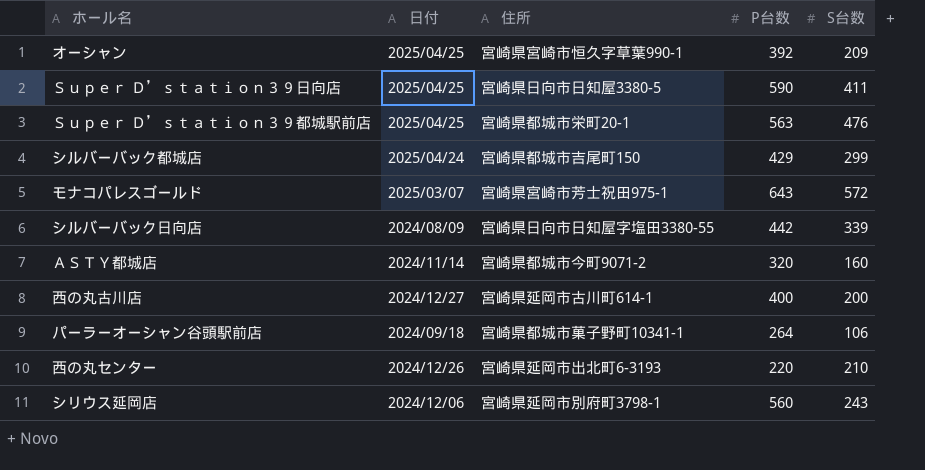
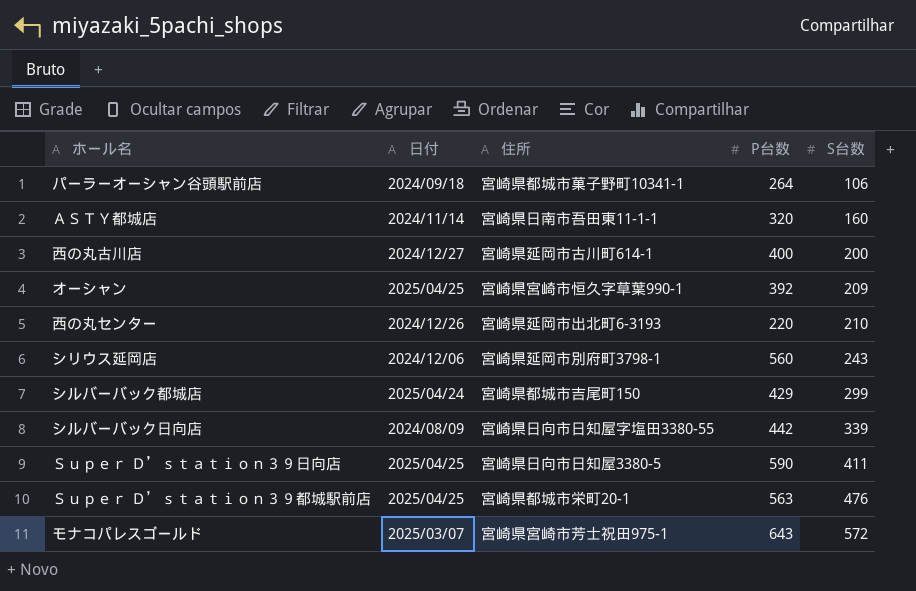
row order: none -> S台数 ascending
ＡＳＴＹ都城店 | 住所: 宮崎県都城市今町9071-2 -> 宮崎県日南市吾田東11-1-1

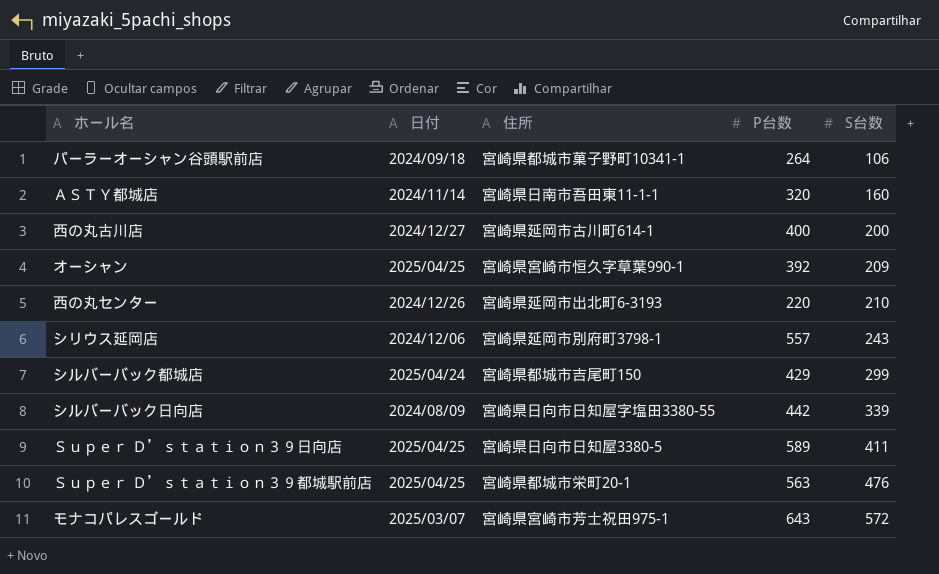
シリウス延岡店 | P台数: 560 -> 557
Ｓｕｐｅｒ Ｄ’ｓｔａｔｉｏｎ３９日向店 | P台数: 590 -> 589

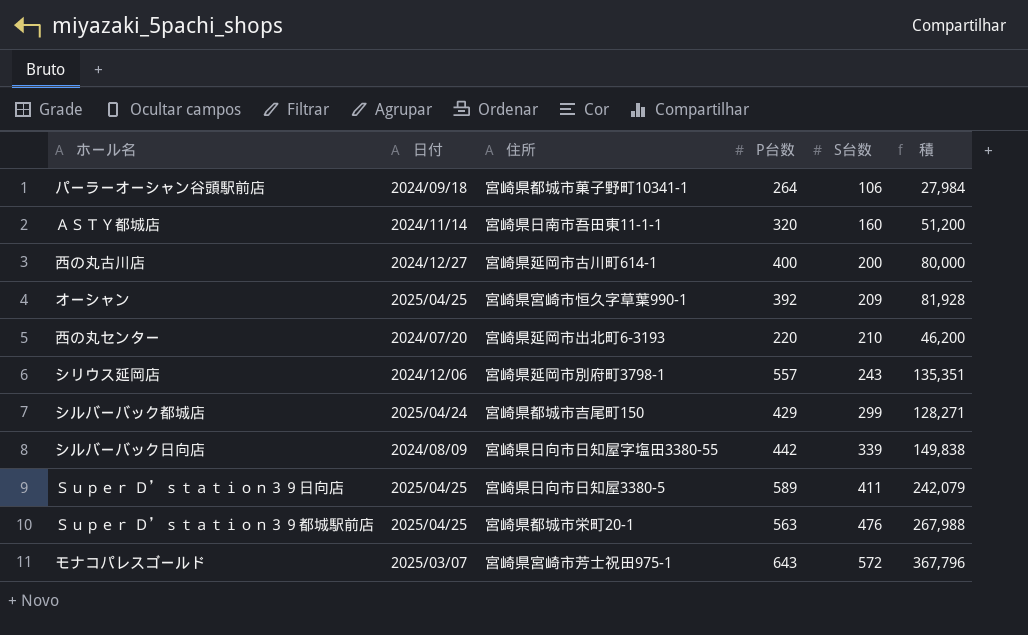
column 積 | formula: none -> [P台数] * [S台数]
西の丸センター | 日付: 2024/12/26 -> 2024/07/20

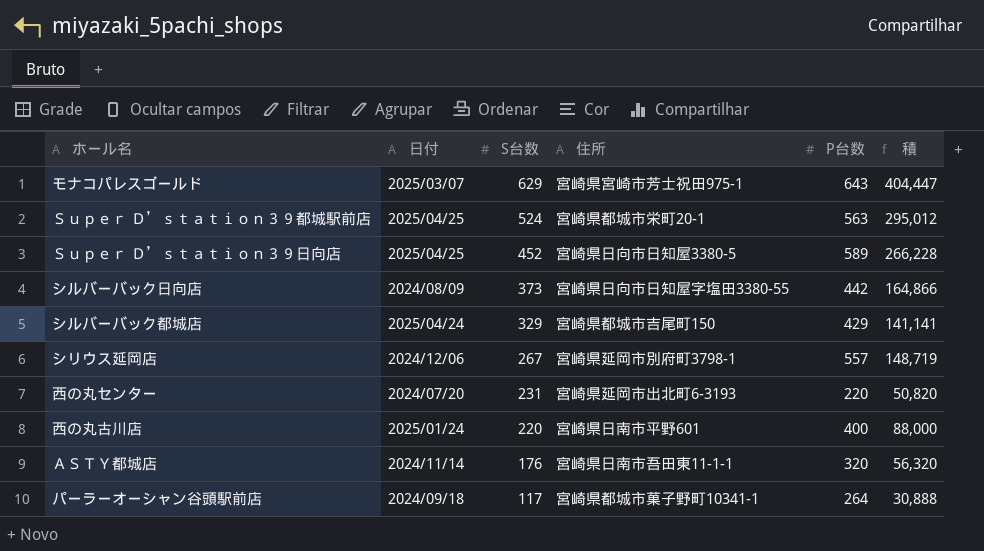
row order: S台数 ascending -> S台数 descending
column S台数 | position: 5 -> 3
row オーシャン: 2025/04/25 | 宮崎県宮崎市恒久字草葉990-1 | 392 | 209 | 81,928 -> none
モナコパレスゴールド | S台数: 572 -> 629
モナコパレスゴールド | 積: 367,796 -> 404,447
Ｓｕｐｅｒ Ｄ’ｓｔａｔｉｏｎ３９都城駅前店 | S台数: 476 -> 524
Ｓｕｐｅｒ Ｄ’ｓｔａｔｉｏｎ３９都城駅前店 | 積: 267,988 -> 295,012
Ｓｕｐｅｒ Ｄ’ｓｔａｔｉｏｎ３９日向店 | S台数: 411 -> 452
Ｓｕｐｅｒ Ｄ’ｓｔａｔｉｏｎ３９日向店 | 積: 242,079 -> 266,228
シルバーバック日向店 | S台数: 339 -> 373
シルバーバック日向店 | 積: 149,838 -> 164,866
シルバーバック都城店 | S台数: 299 -> 329
シルバーバック都城店 | 積: 128,271 -> 141,141
シリウス延岡店 | S台数: 243 -> 267
シリウス延岡店 | 積: 135,351 -> 148,719
西の丸センター | S台数: 210 -> 231
西の丸センター | 積: 46,200 -> 50,820
西の丸古川店 | 日付: 2024/12/27 -> 2025/01/24
西の丸古川店 | S台数: 200 -> 220
西の丸古川店 | 住所: 宮崎県延岡市古川町614-1 -> 宮崎県日南市平野601
西の丸古川店 | 積: 80,000 -> 88,000
ＡＳＴＹ都城店 | S台数: 160 -> 176
ＡＳＴＹ都城店 | 積: 51,200 -> 56,320
パーラーオーシャン谷頭駅前店 | S台数: 106 -> 117
パーラーオーシャン谷頭駅前店 | 積: 27,984 -> 30,888

